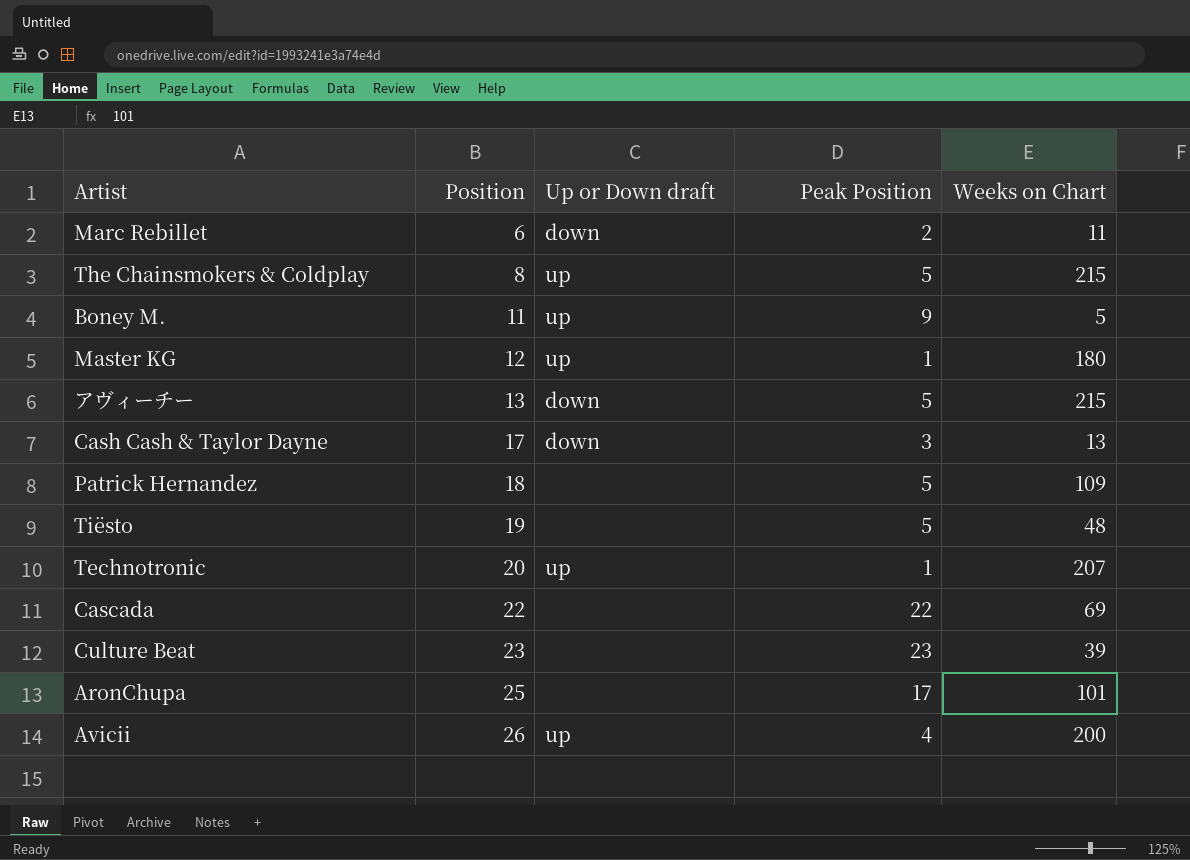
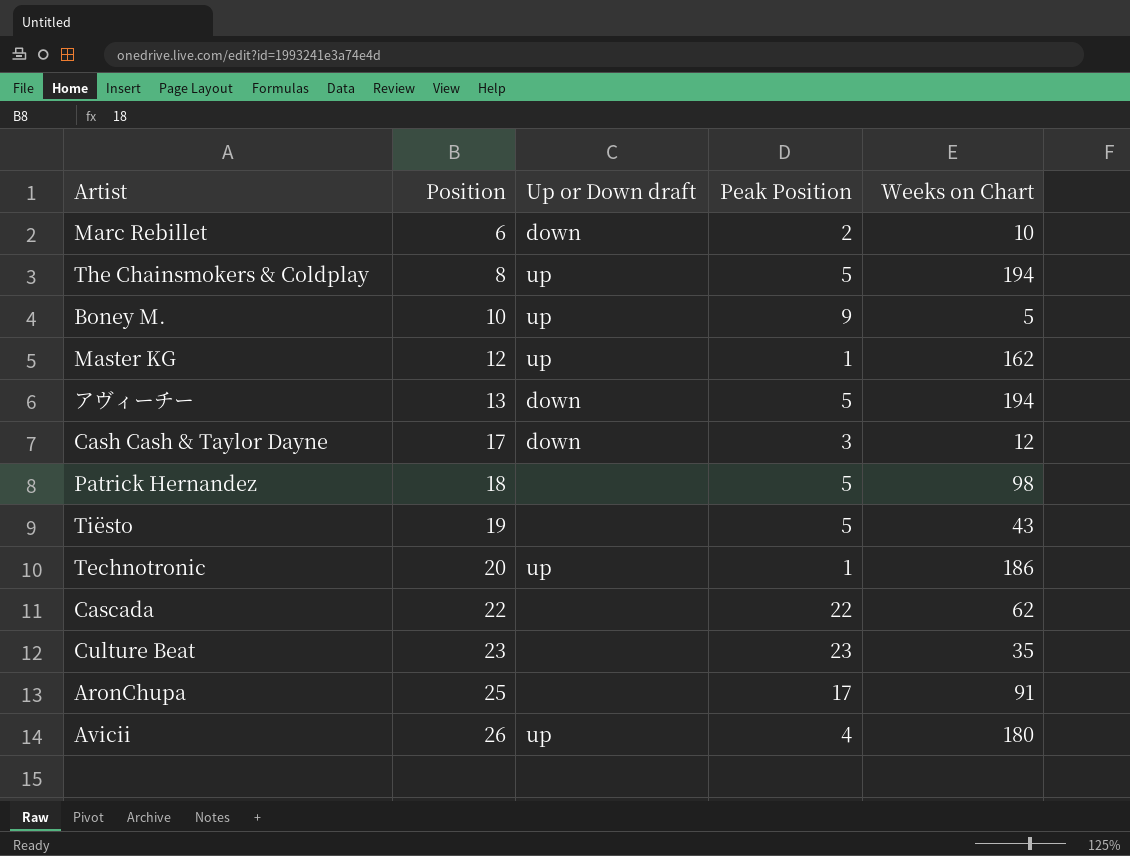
Marc Rebillet | Weeks on Chart: 11 -> 10
The Chainsmokers & Coldplay | Weeks on Chart: 215 -> 194
Boney M. | Position: 11 -> 10
Master KG | Weeks on Chart: 180 -> 162
アヴィーチー | Weeks on Chart: 215 -> 194
Cash Cash & Taylor Dayne | Weeks on Chart: 13 -> 12
Patrick Hernandez | Weeks on Chart: 109 -> 98
Tiësto | Weeks on Chart: 48 -> 43
Technotronic | Weeks on Chart: 207 -> 186
Cascada | Weeks on Chart: 69 -> 62
Culture Beat | Weeks on Chart: 39 -> 35
AronChupa | Weeks on Chart: 101 -> 91
Avicii | Weeks on Chart: 200 -> 180

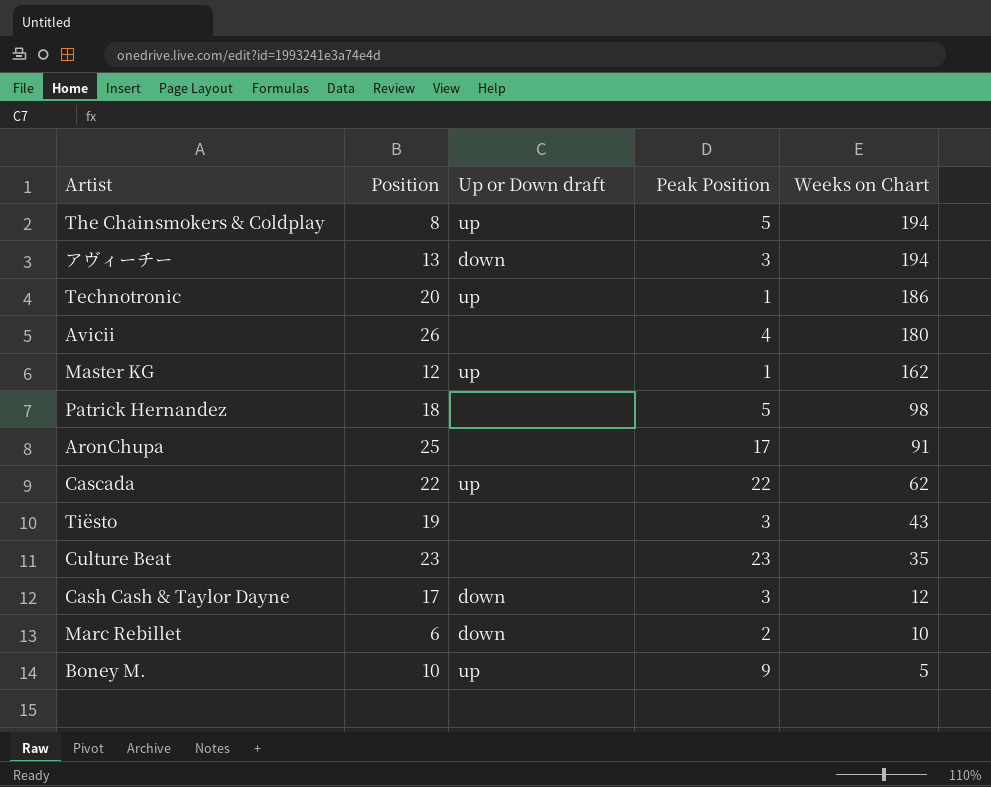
row order: Position ascending -> Weeks on Chart descending
アヴィーチー | Peak Position: 5 -> 3
Avicii | Up or Down draft: up -> none
Cascada | Up or Down draft: none -> up
Tiësto | Peak Position: 5 -> 3

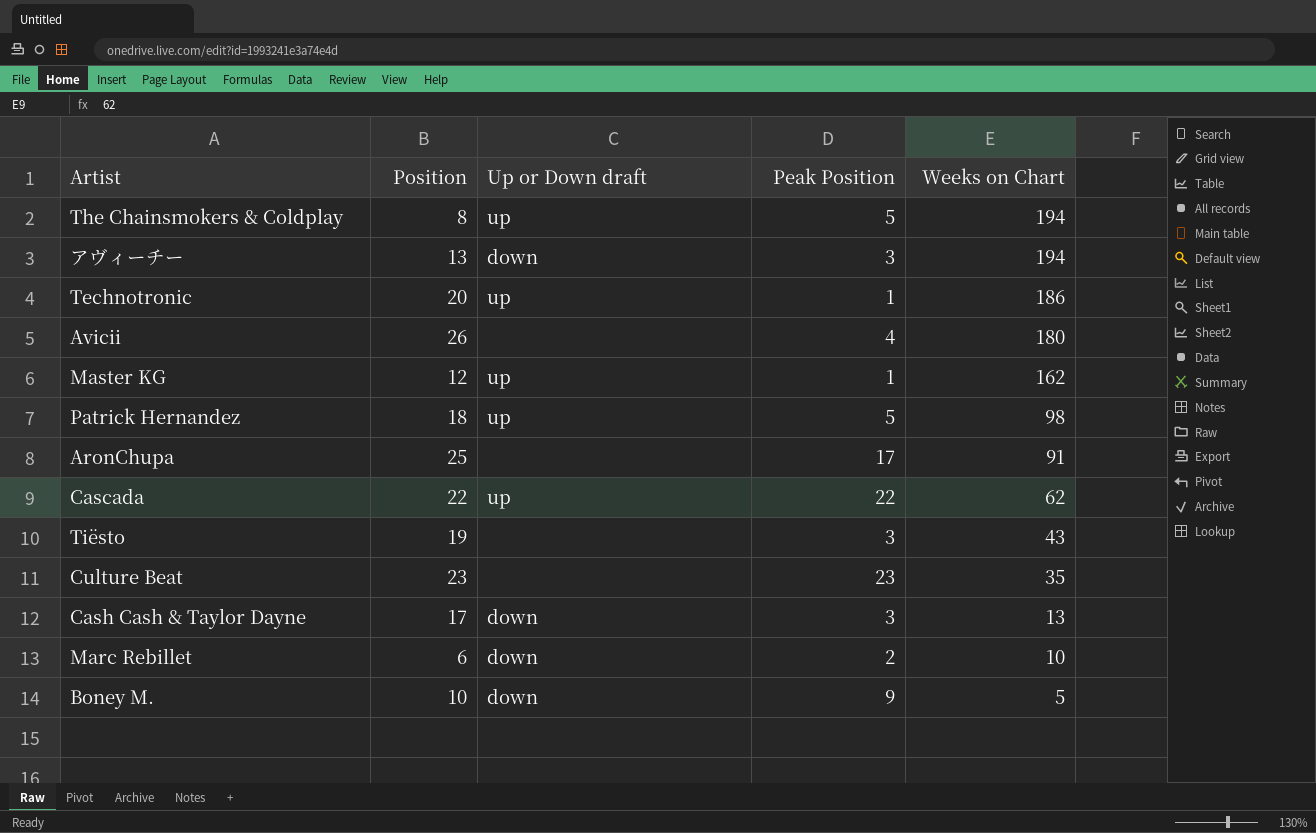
Patrick Hernandez | Up or Down draft: none -> up
Cash Cash & Taylor Dayne | Weeks on Chart: 12 -> 13
Boney M. | Up or Down draft: up -> down

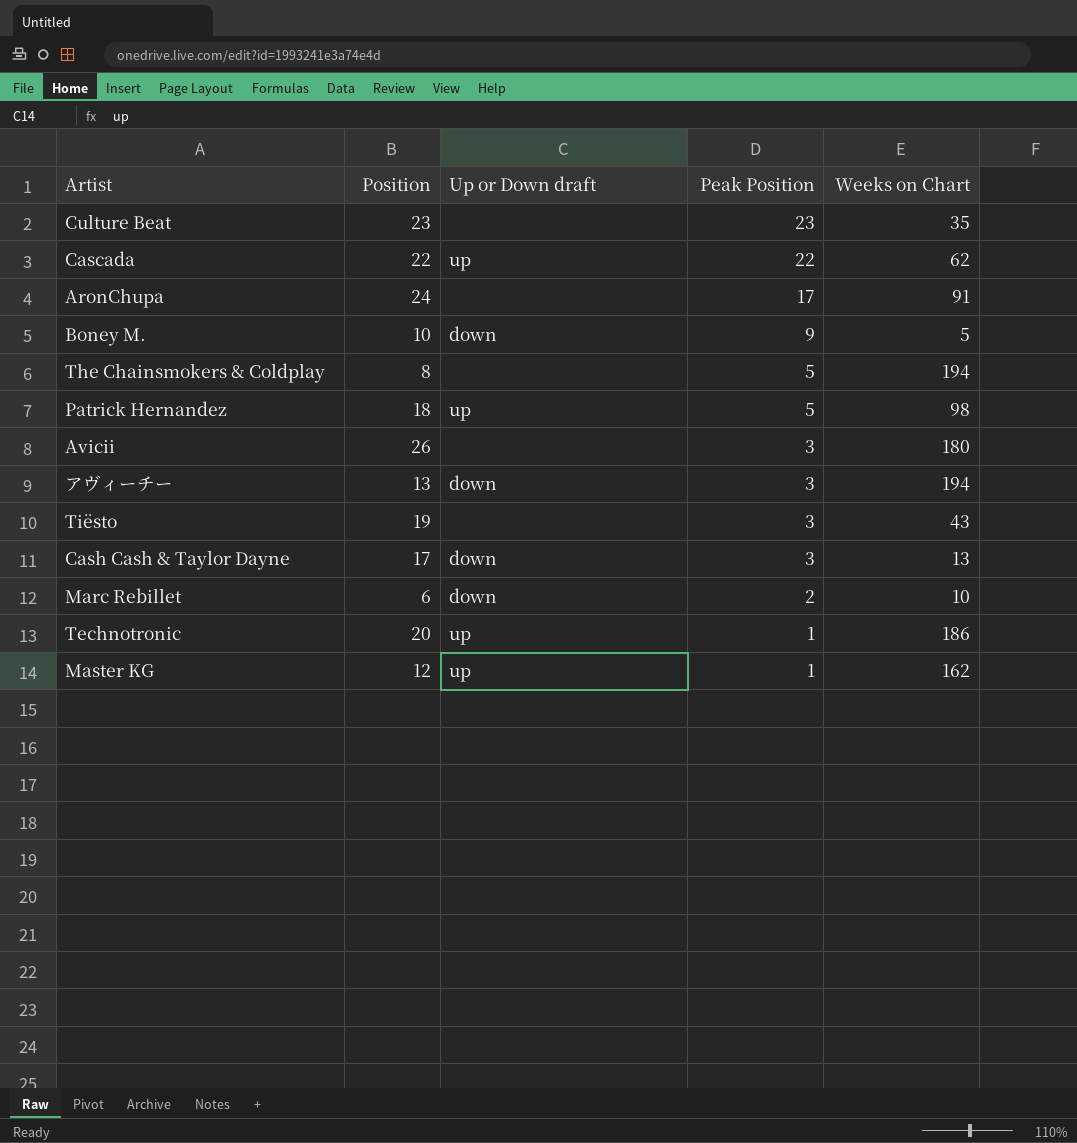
row order: Weeks on Chart descending -> Peak Position descending
AronChupa | Position: 25 -> 24
The Chainsmokers & Coldplay | Up or Down draft: up -> none
Avicii | Peak Position: 4 -> 3

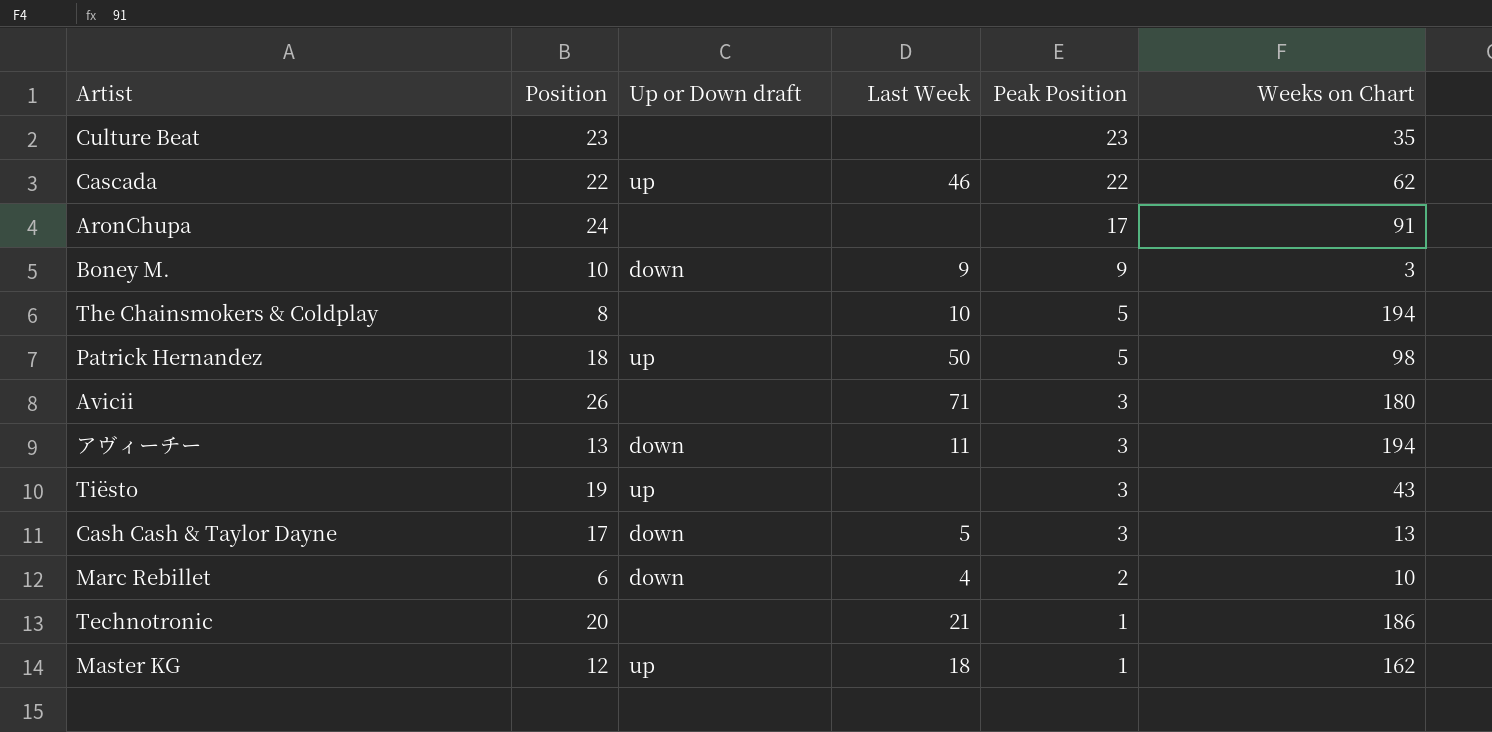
column Last Week | position: none -> 4
Boney M. | Weeks on Chart: 5 -> 3
Tiësto | Up or Down draft: none -> up
Technotronic | Up or Down draft: up -> none

